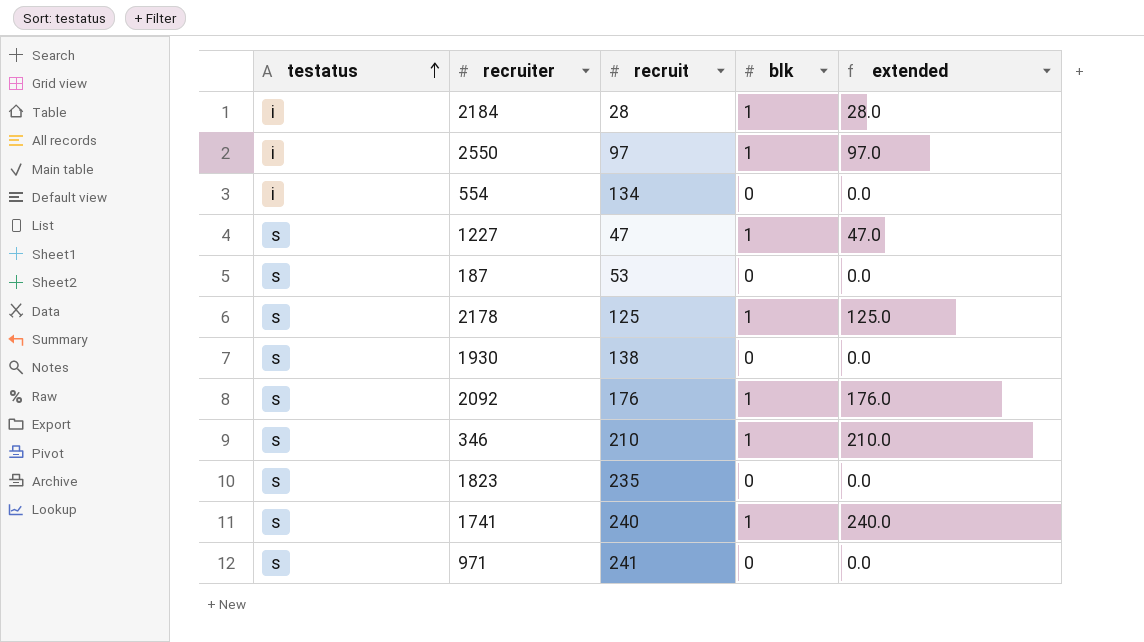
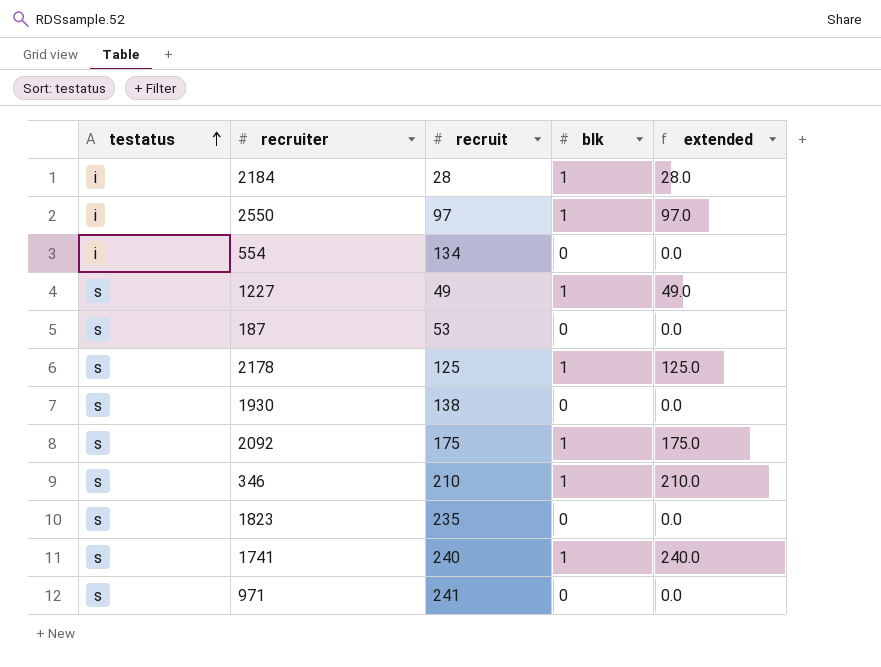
1227 | recruit: 47 -> 49
1227 | extended: 47.0 -> 49.0
2092 | recruit: 176 -> 175
2092 | extended: 176.0 -> 175.0

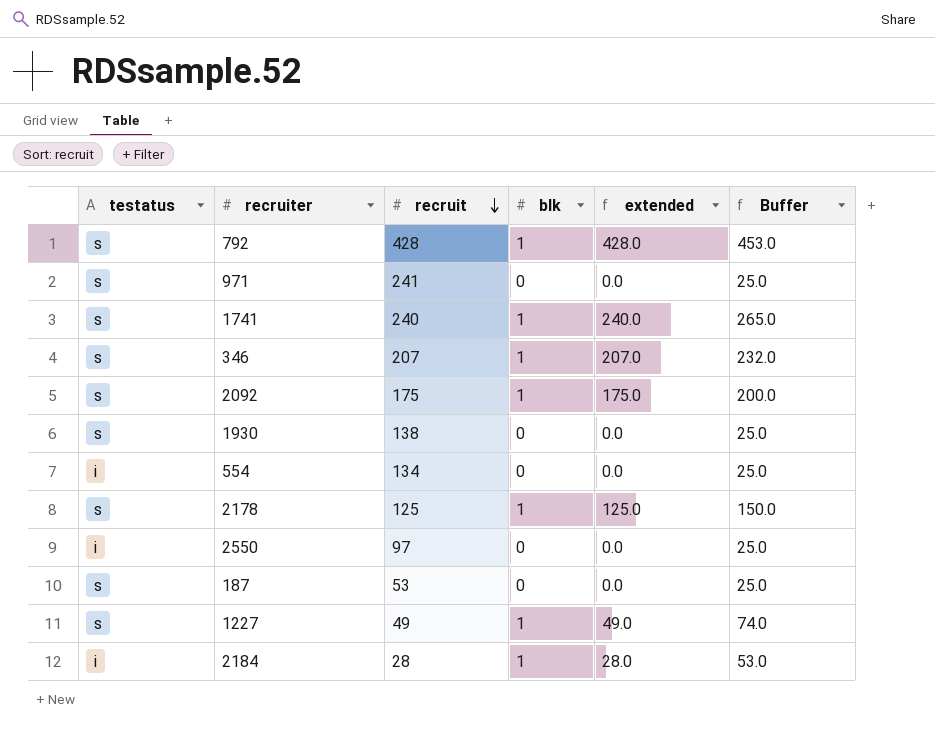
row order: testatus ascending -> recruit descending
column Buffer | formula: none -> [extended] + 25
row 1823: s | 235 | 0 | 0.0 -> none
row 792: none -> s | 428 | 1 | 428.0 | 453.0
346 | recruit: 210 -> 207
346 | extended: 210.0 -> 207.0
2550 | blk: 1 -> 0
2550 | extended: 97.0 -> 0.0

